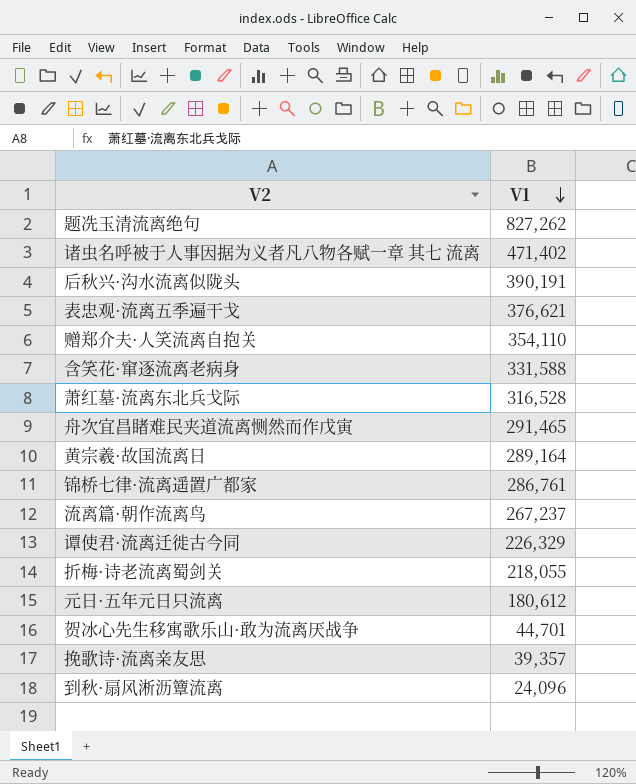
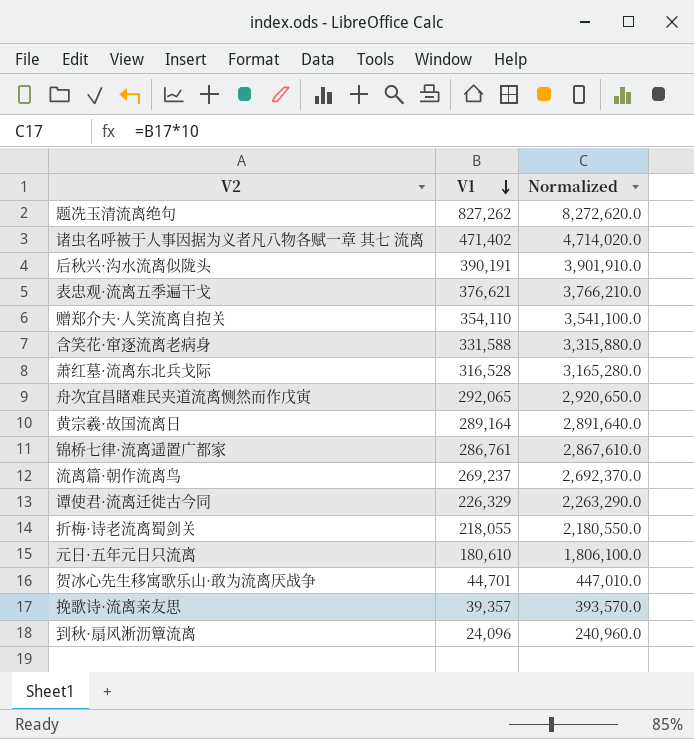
column Normalized | formula: none -> [V1] * 10
舟次宜昌睹难民夹道流离恻然而作戊寅 | V1: 291,465 -> 292,065
流离篇·朝作流离鸟 | V1: 267,237 -> 269,237
元日·五年元日只流离 | V1: 180,612 -> 180,610

